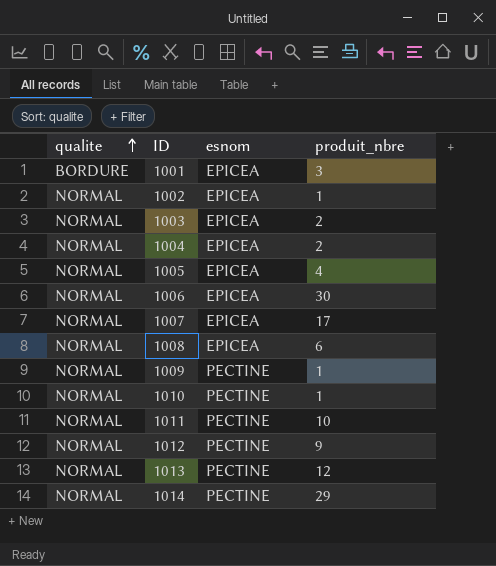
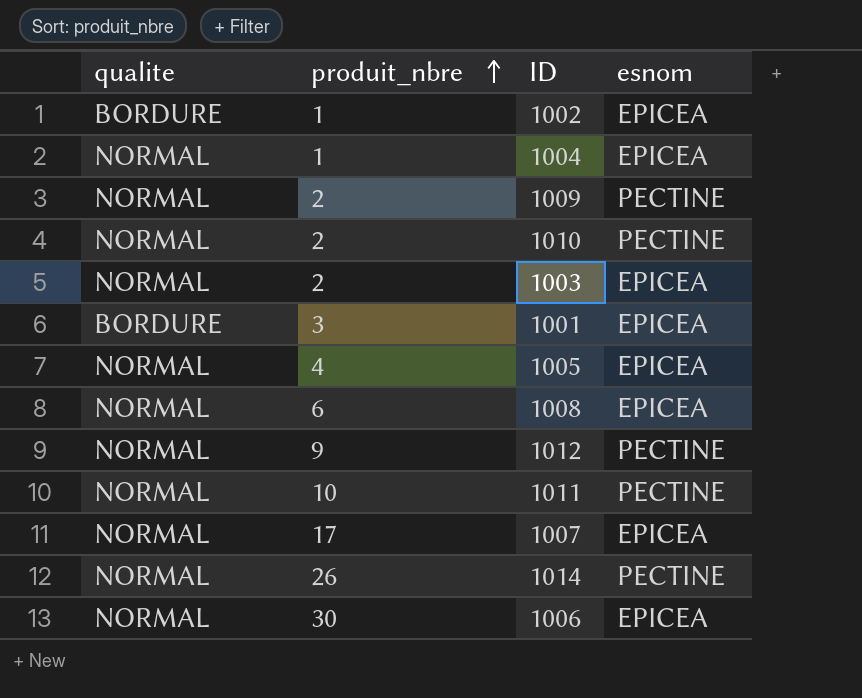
row order: qualite ascending -> produit_nbre ascending
column produit_nbre | position: 4 -> 2
row 1013: NORMAL | PECTINE | 12 -> none
1002 | qualite: NORMAL -> BORDURE
1004 | produit_nbre: 2 -> 1
1009 | produit_nbre: 1 -> 2
1010 | produit_nbre: 1 -> 2
1014 | produit_nbre: 29 -> 26

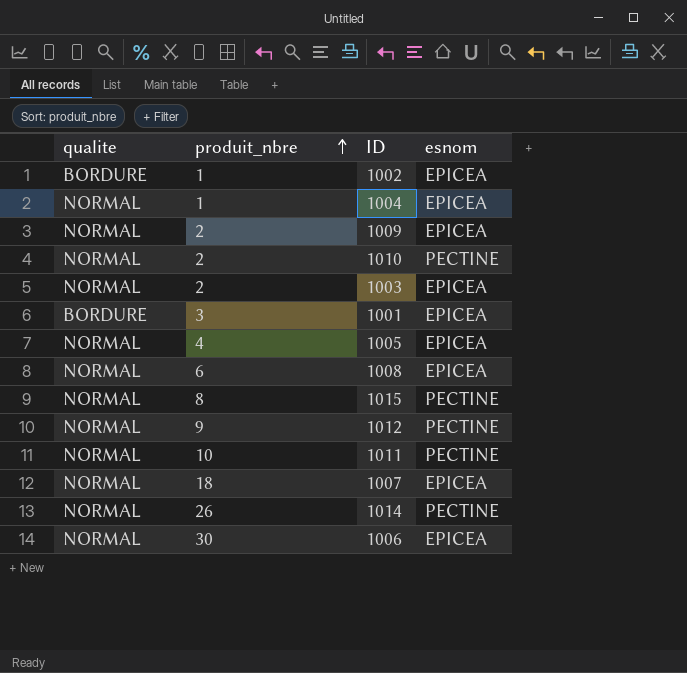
1009 | esnom: PECTINE -> EPICEA
row 1015: none -> NORMAL | 8 | PECTINE
1007 | produit_nbre: 17 -> 18

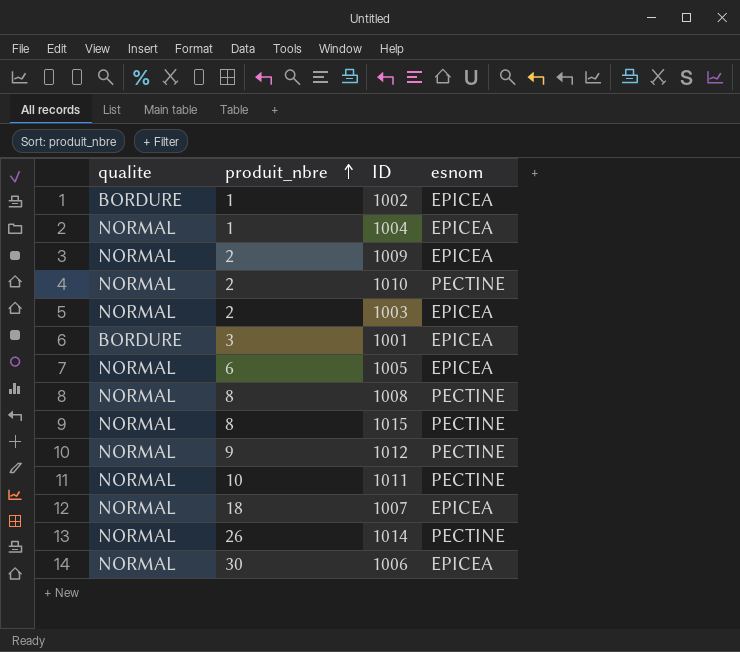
1005 | produit_nbre: 4 -> 6
1008 | produit_nbre: 6 -> 8
1008 | esnom: EPICEA -> PECTINE

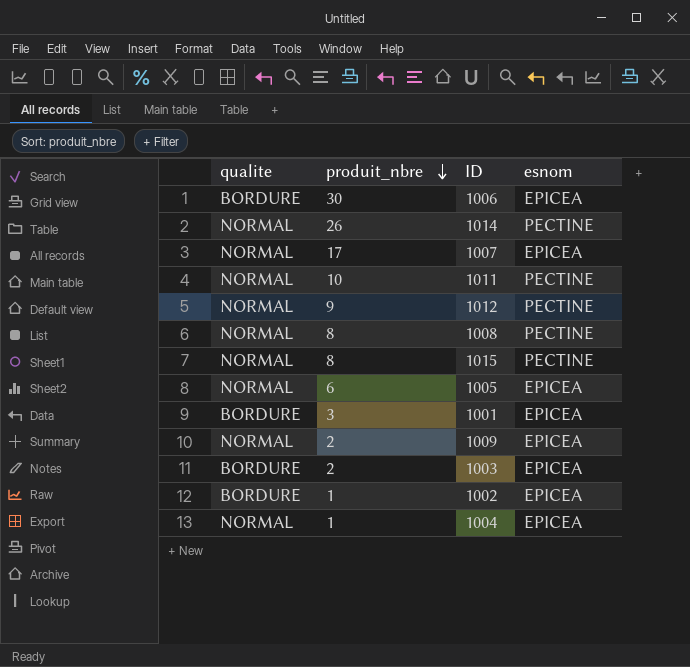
row order: produit_nbre ascending -> produit_nbre descending
row 1010: NORMAL | 2 | PECTINE -> none
1006 | qualite: NORMAL -> BORDURE
1007 | produit_nbre: 18 -> 17
1003 | qualite: NORMAL -> BORDURE

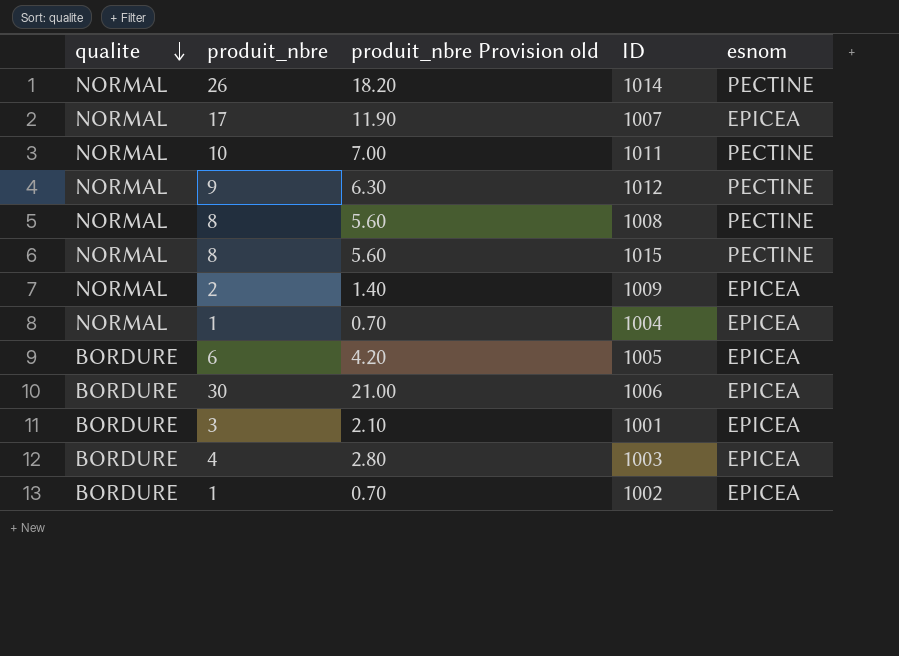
row order: produit_nbre descending -> qualite descending
column produit_nbre Provision old | formula: none -> [produit_nbre] * 0.7
1005 | qualite: NORMAL -> BORDURE
1003 | produit_nbre: 2 -> 4

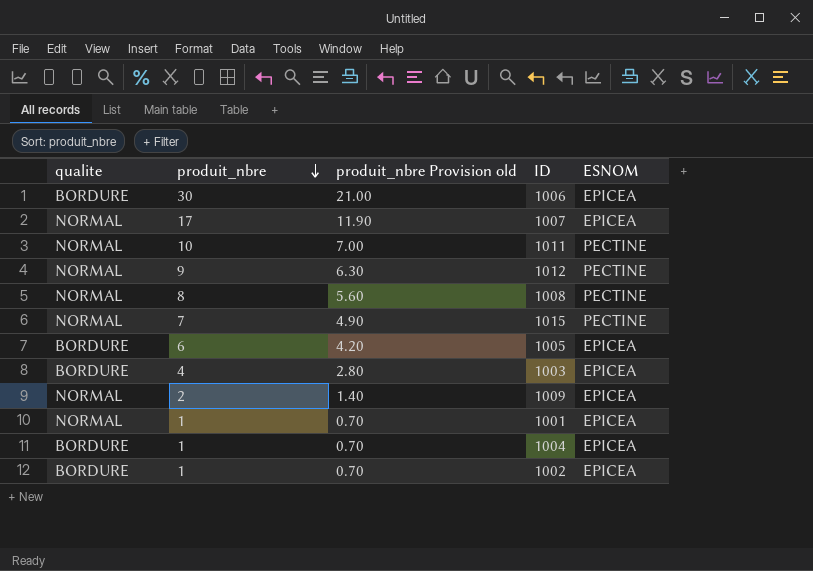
row order: qualite descending -> produit_nbre descending
column name: esnom -> ESNOM
row 1014: NORMAL | 26 | 18.20 | PECTINE -> none
1015 | produit_nbre: 8 -> 7
1015 | produit_nbre Provision old: 5.60 -> 4.90
1001 | qualite: BORDURE -> NORMAL
1001 | produit_nbre: 3 -> 1
1001 | produit_nbre Provision old: 2.10 -> 0.70
1004 | qualite: NORMAL -> BORDURE

